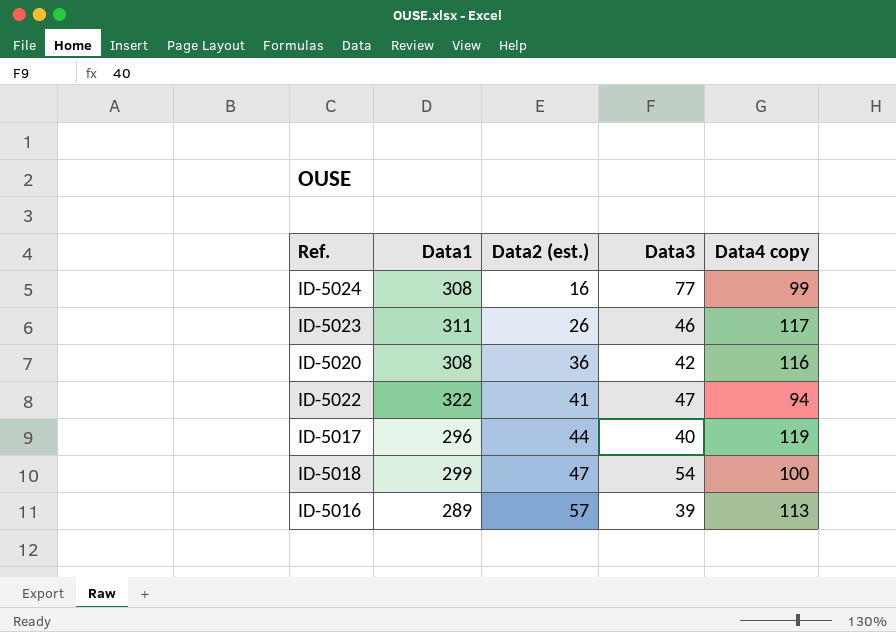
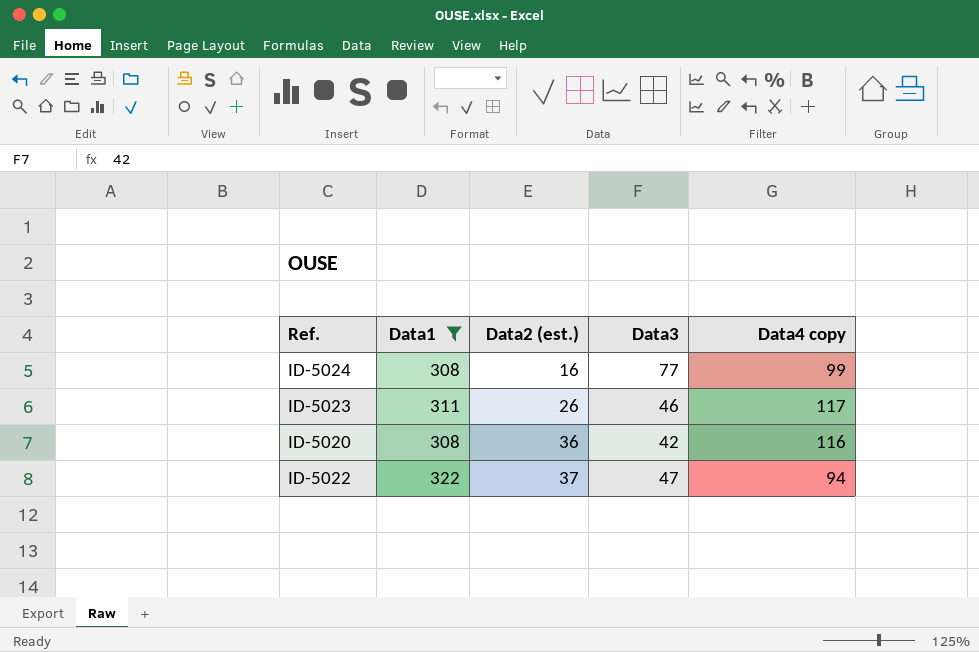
filter: none -> Data1 >= 308
ID-5022 | Data2 (est.): 41 -> 37

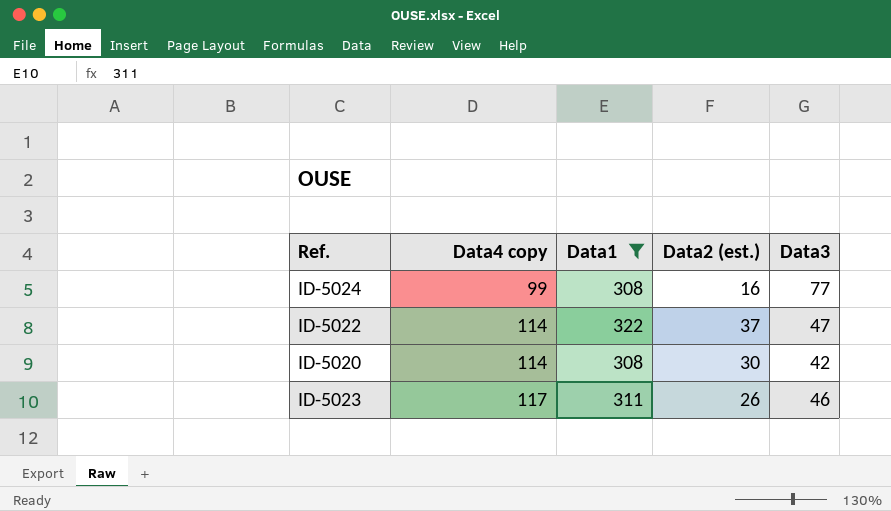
row order: Data2 (est.) ascending -> Data4 copy ascending
column Data4 copy | position: 5 -> 2
ID-5022 | Data4 copy: 94 -> 114
ID-5020 | Data4 copy: 116 -> 114
ID-5020 | Data2 (est.): 36 -> 30

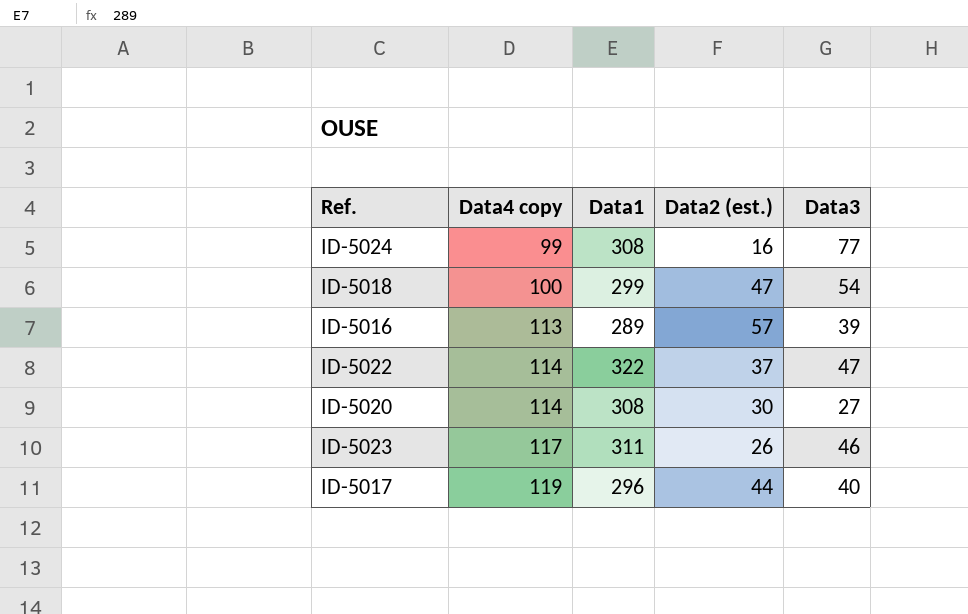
filter: Data1 >= 308 -> none
ID-5020 | Data3: 42 -> 27

